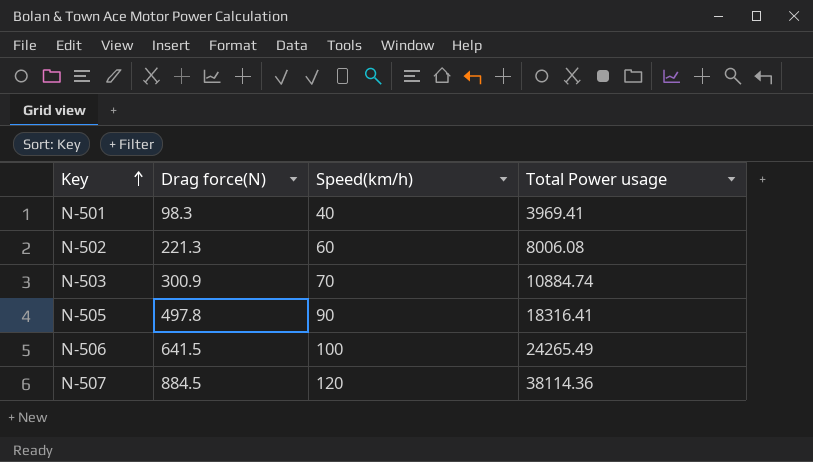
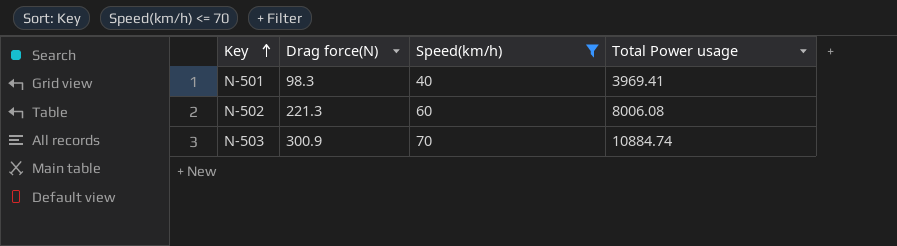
filter: none -> Speed(km/h) <= 70

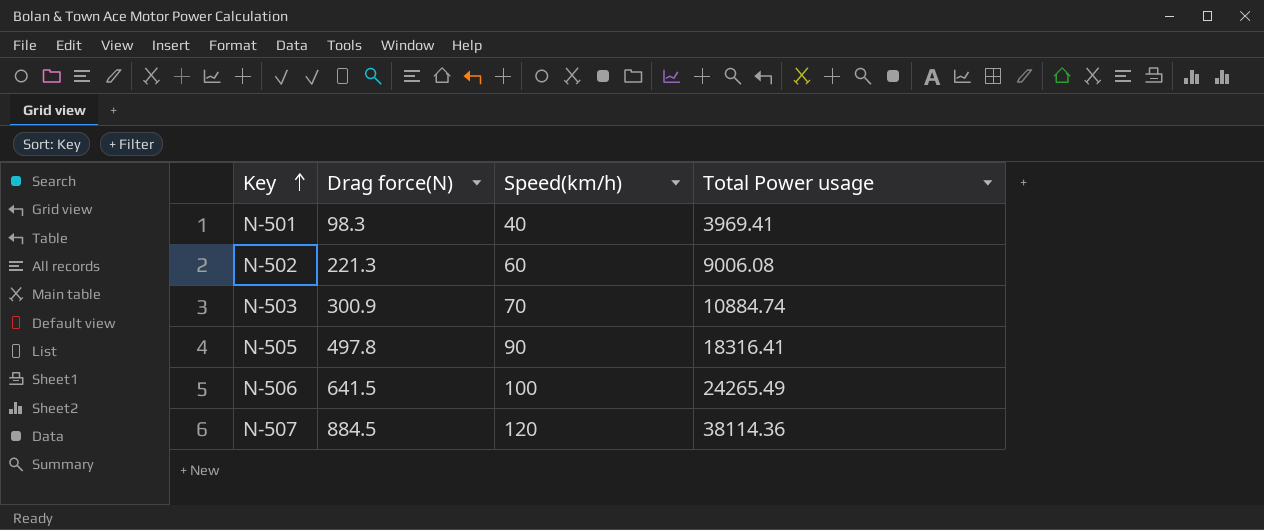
filter: Speed(km/h) <= 70 -> none
N-502 | Total Power usage: 8006.08 -> 9006.08

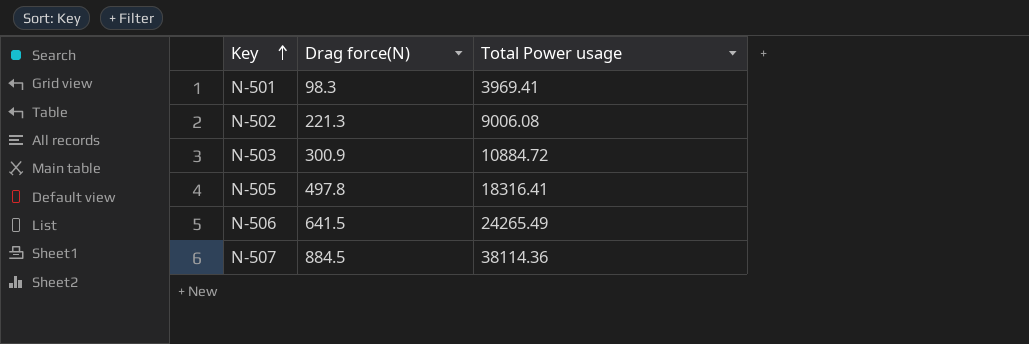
column Speed(km/h) | position: 3 -> none
N-503 | Total Power usage: 10884.74 -> 10884.72

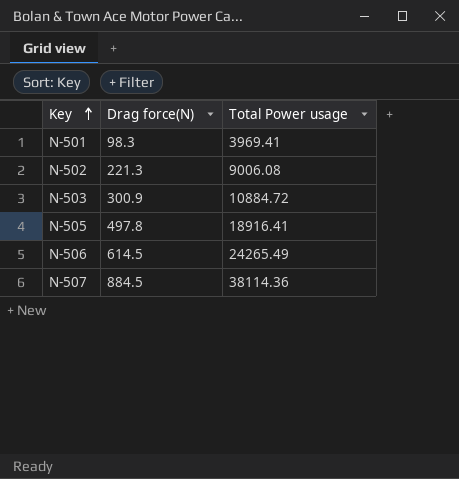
N-505 | Total Power usage: 18316.41 -> 18916.41
N-506 | Drag force(N): 641.5 -> 614.5

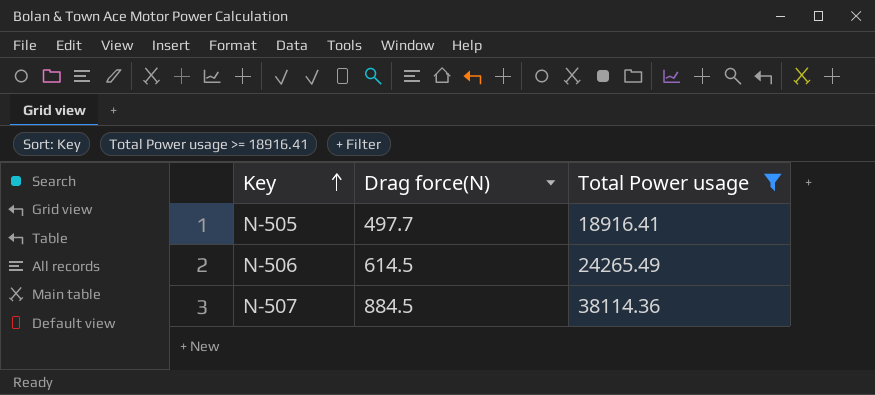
filter: none -> Total Power usage >= 18916.41
N-505 | Drag force(N): 497.8 -> 497.7

